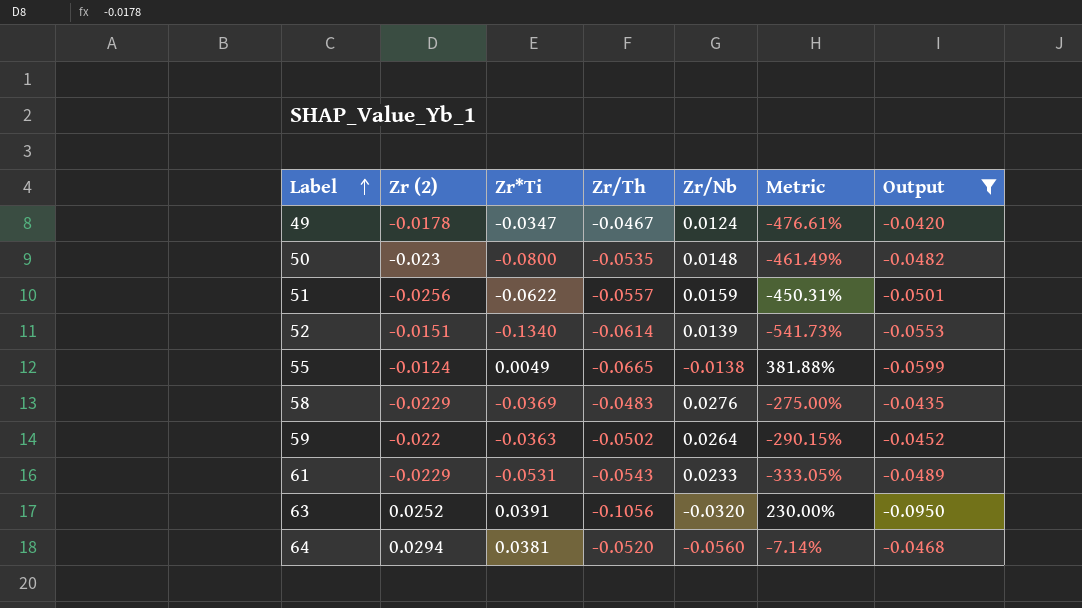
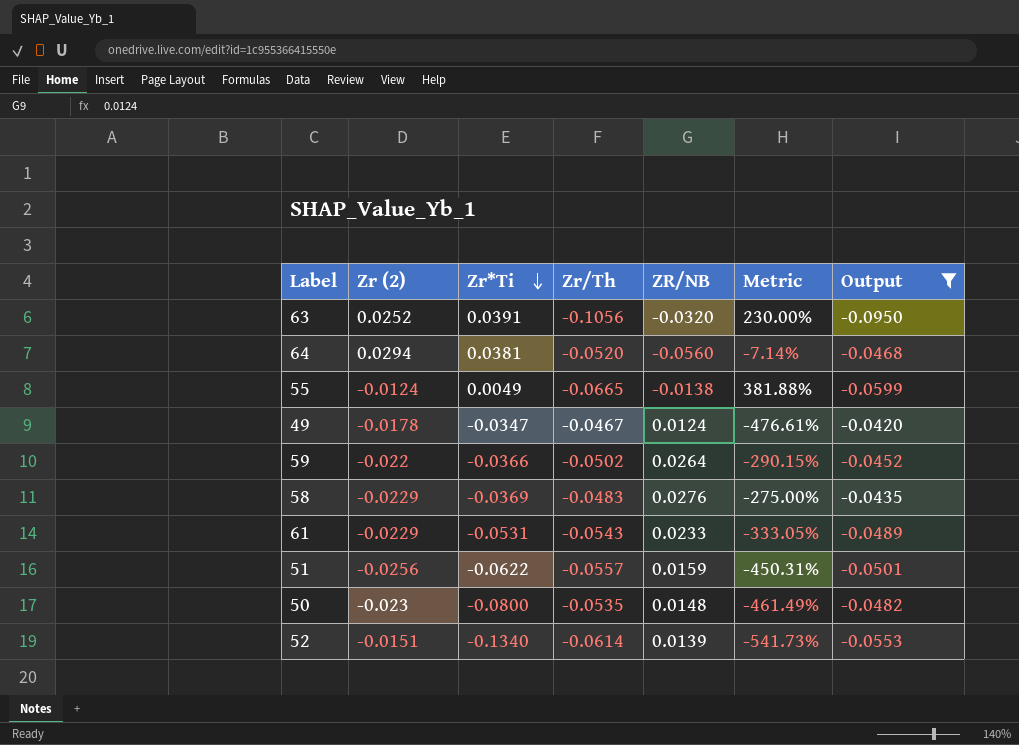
row order: Label ascending -> Zr*Ti descending
column name: Zr/Nb -> ZR/NB
59 | Zr*Ti: -0.0363 -> -0.0366

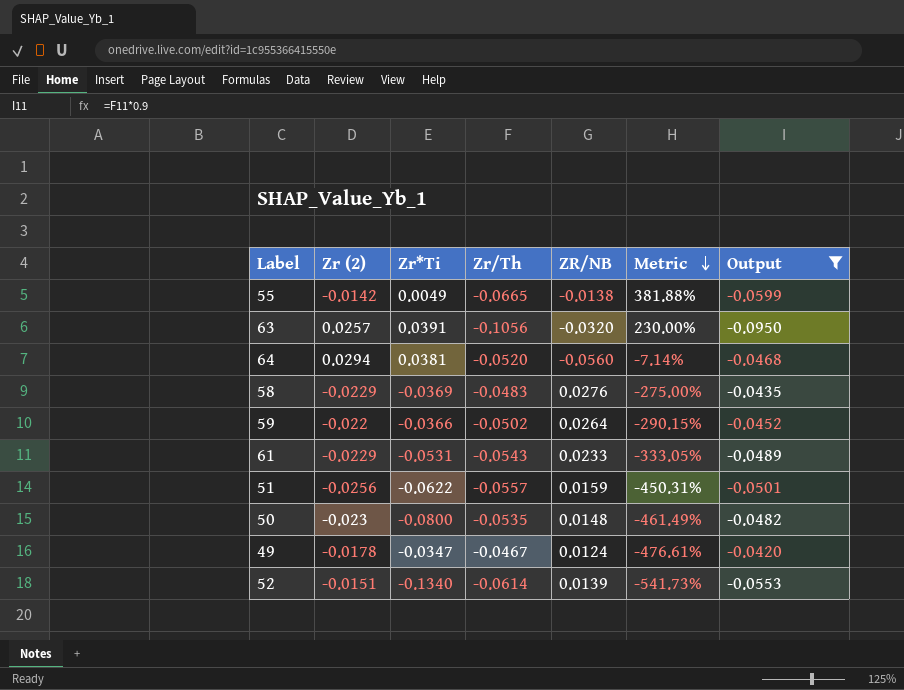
row order: Zr*Ti descending -> Metric descending
55 | Zr (2): -0.0124 -> -0.0142
63 | Zr (2): 0.0252 -> 0.0257

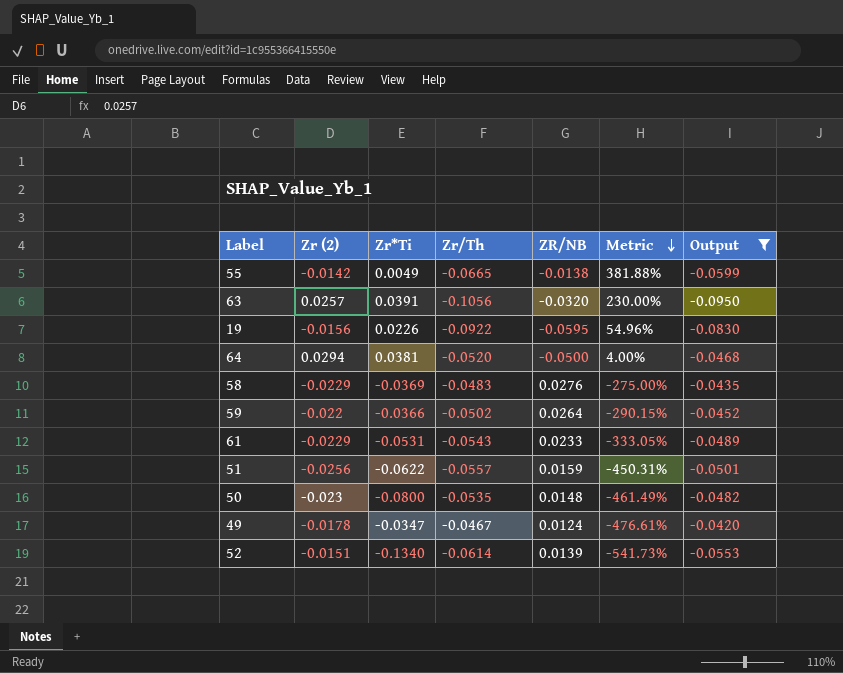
row 19: none -> -0.0156 | 0.0226 | -0.0922 | -0.0595 | 54.96% | -0.0830
64 | ZR/NB: -0.0560 -> -0.0500
64 | Metric: -7.14% -> 4.00%

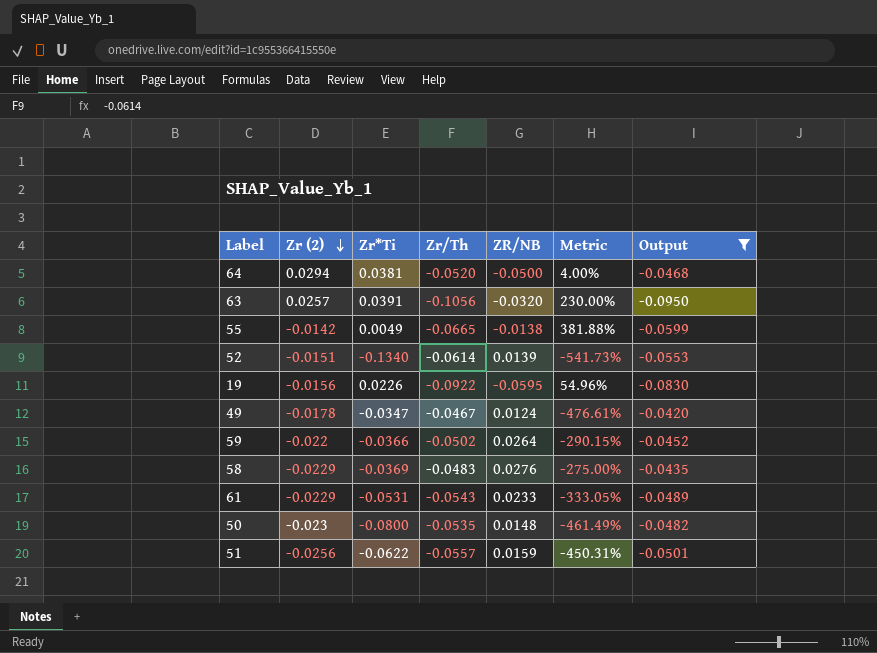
row order: Metric descending -> Zr (2) descending

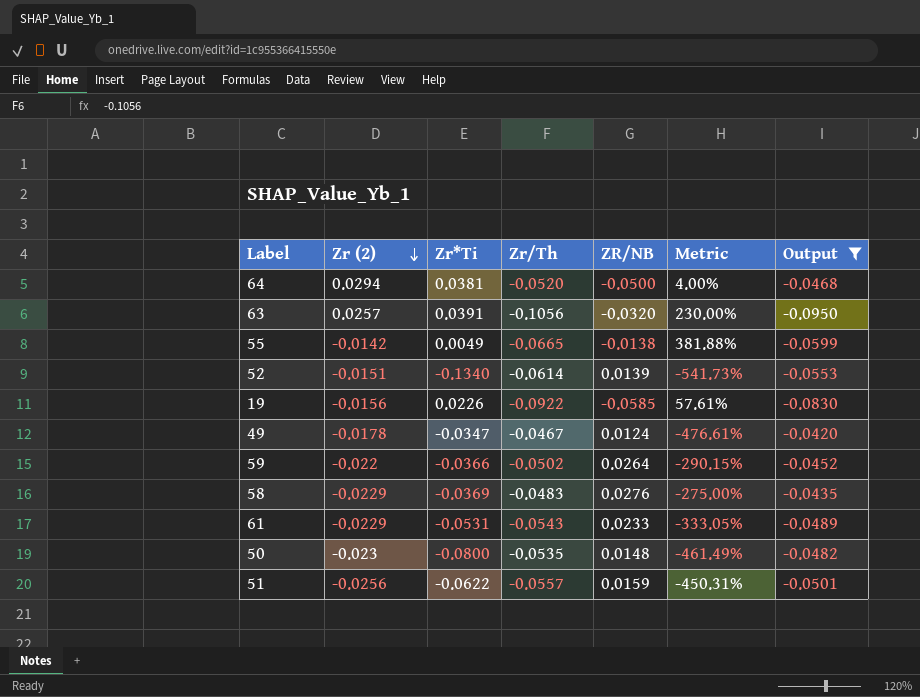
19 | ZR/NB: -0.0595 -> -0.0585
19 | Metric: 54.96% -> 57.61%

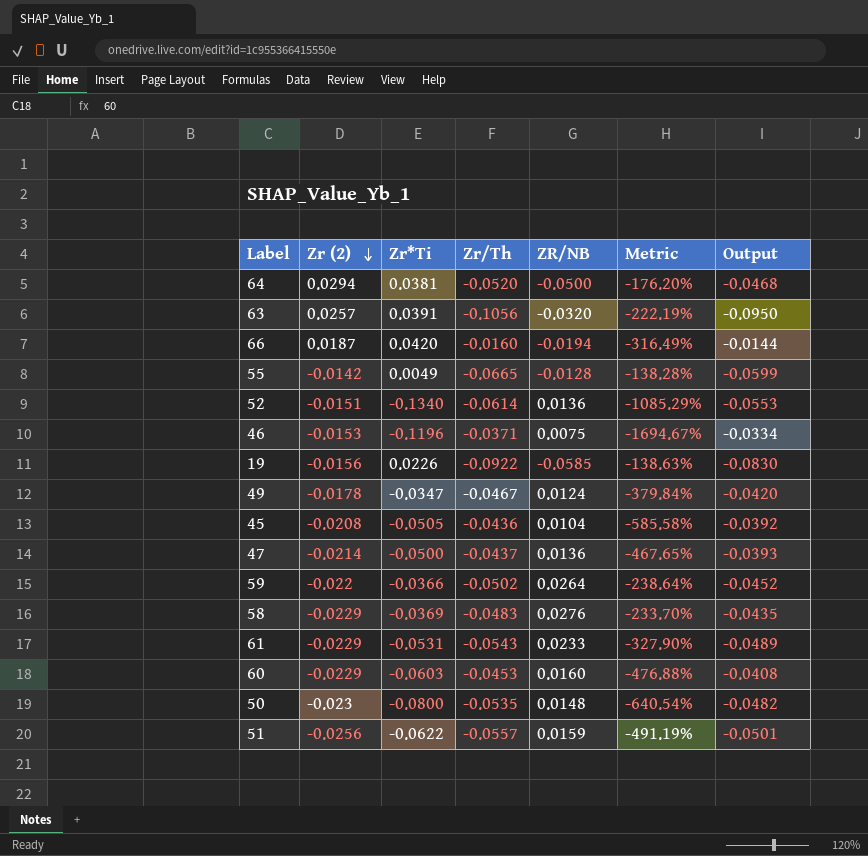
filter: Output <= -0.0420 -> none
column Metric | formula: ([Zr/Th] - [ZR/NB]) / [ZR/NB] -> ([Zr*Ti] - [ZR/NB]) / [ZR/NB]
55 | ZR/NB: -0.0138 -> -0.0128
52 | ZR/NB: 0.0139 -> 0.0136

